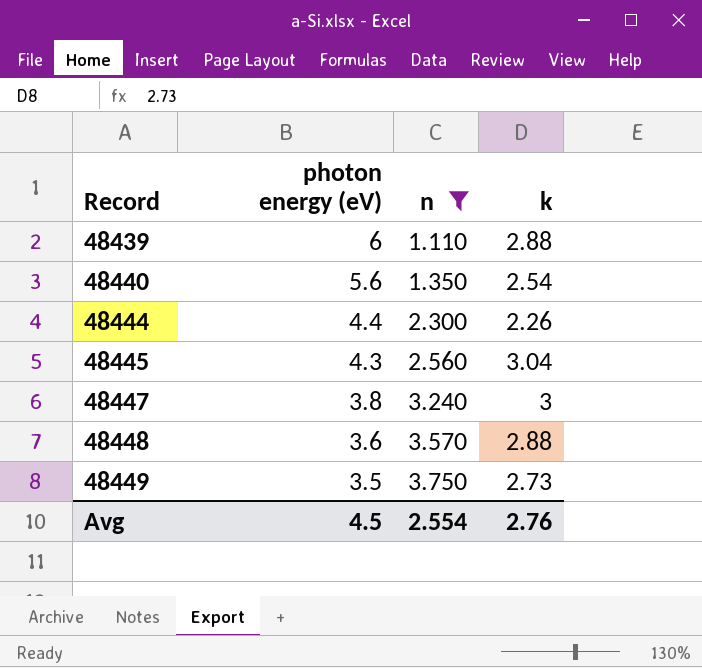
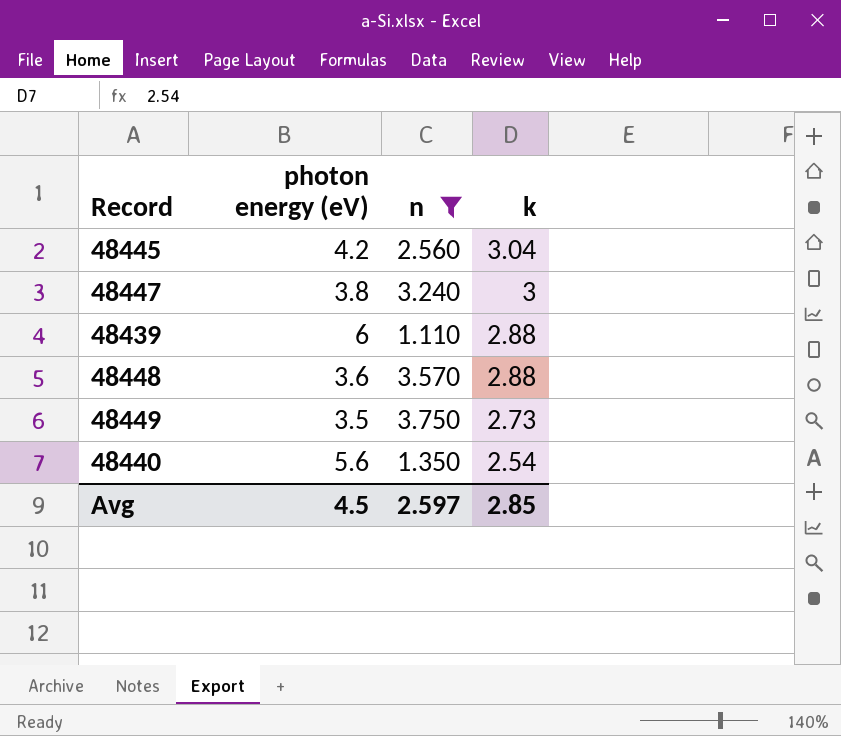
row order: Record ascending -> k descending
row 48444: 4.4 | 2.300 | 2.26 -> none
48445 | photon energy (eV): 4.3 -> 4.2
Avg | n: 2.554 -> 2.597
Avg | k: 2.76 -> 2.85

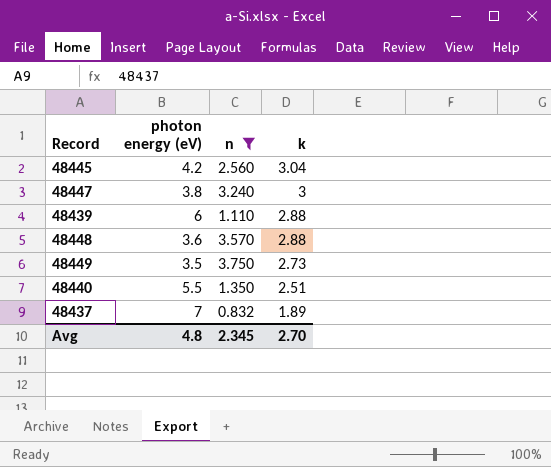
48440 | photon energy (eV): 5.6 -> 5.5
48440 | k: 2.54 -> 2.51
row 48437: none -> 7 | 0.832 | 1.89
Avg | photon energy (eV): 4.5 -> 4.8
Avg | n: 2.597 -> 2.345
Avg | k: 2.85 -> 2.70

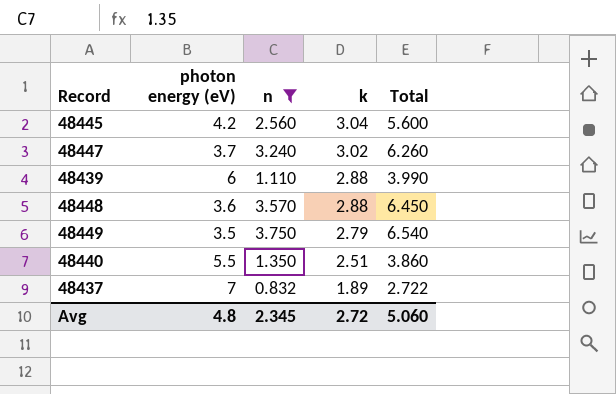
column Total | formula: none -> [n] + [k]
48447 | photon energy (eV): 3.8 -> 3.7
48447 | k: 3 -> 3.02
48449 | k: 2.73 -> 2.79
Avg | k: 2.70 -> 2.72

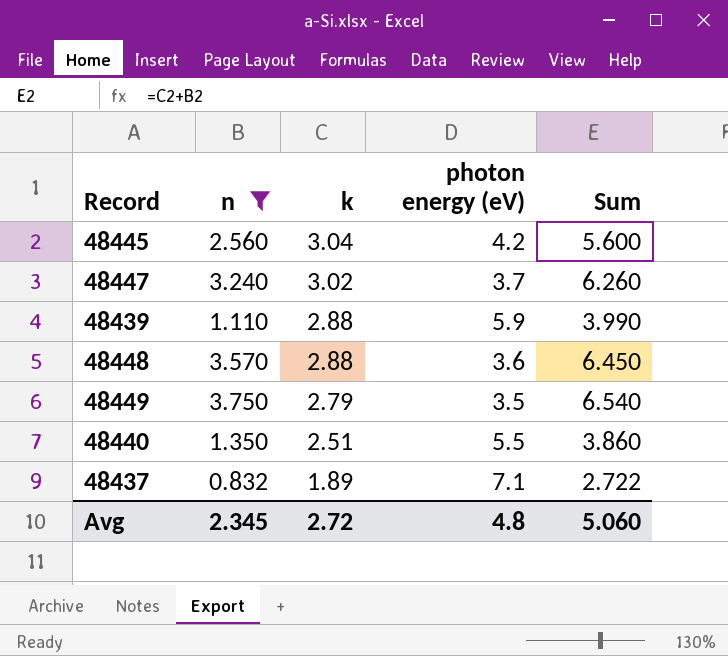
column photon energy (eV) | position: 2 -> 4
column name: Total -> Sum
48439 | photon energy (eV): 6 -> 5.9
48437 | photon energy (eV): 7 -> 7.1

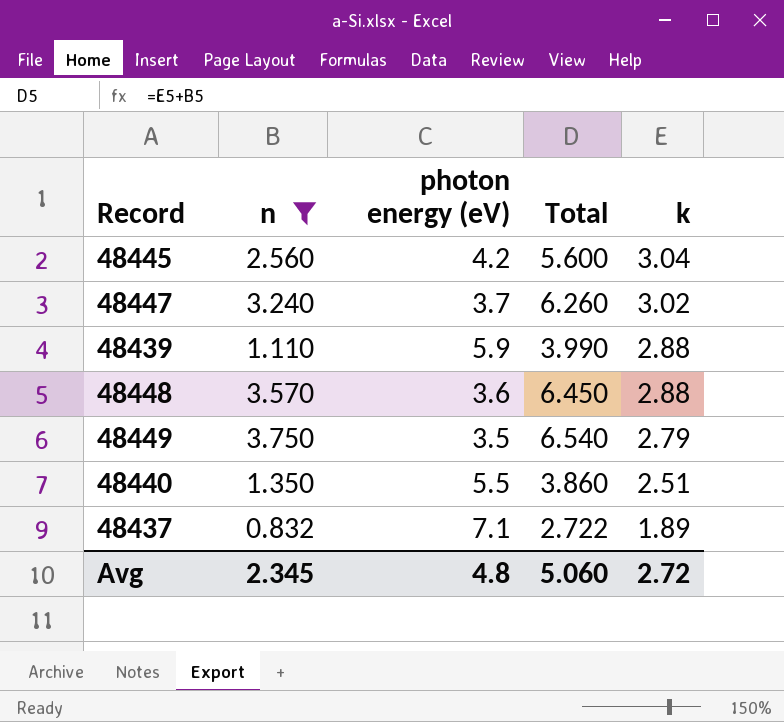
column name: Sum -> Total
column k | position: 3 -> 5

